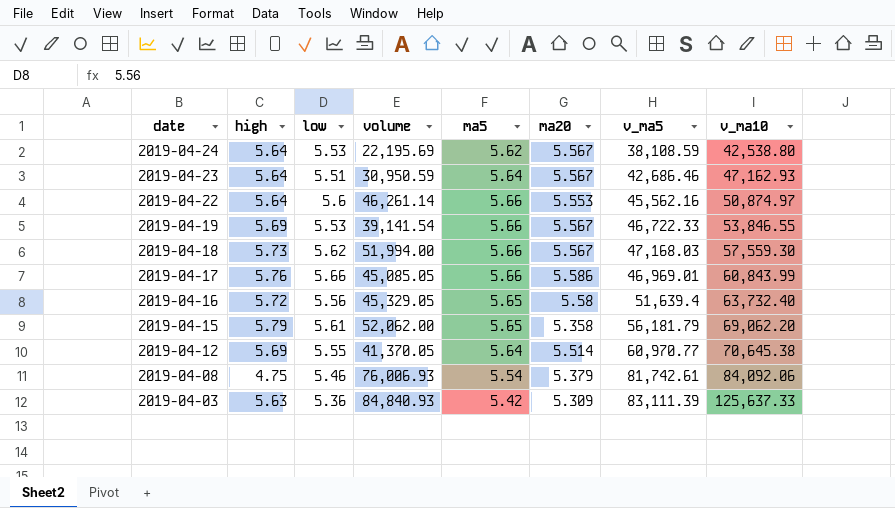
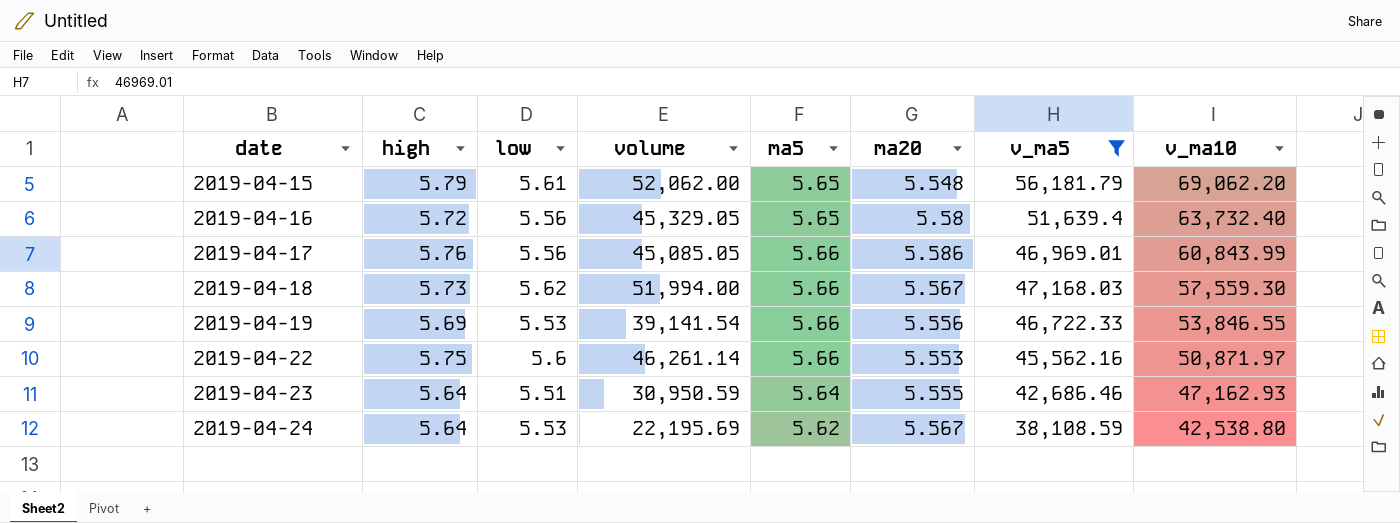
filter: none -> v_ma5 <= 56,181.79
row order: date descending -> date ascending
2019-04-15 | ma20: 5.358 -> 5.548
2019-04-17 | low: 5.66 -> 5.56
2019-04-19 | ma20: 5.567 -> 5.556
2019-04-22 | high: 5.64 -> 5.75
2019-04-22 | v_ma10: 50,874.97 -> 50,871.97
2019-04-23 | ma20: 5.567 -> 5.555

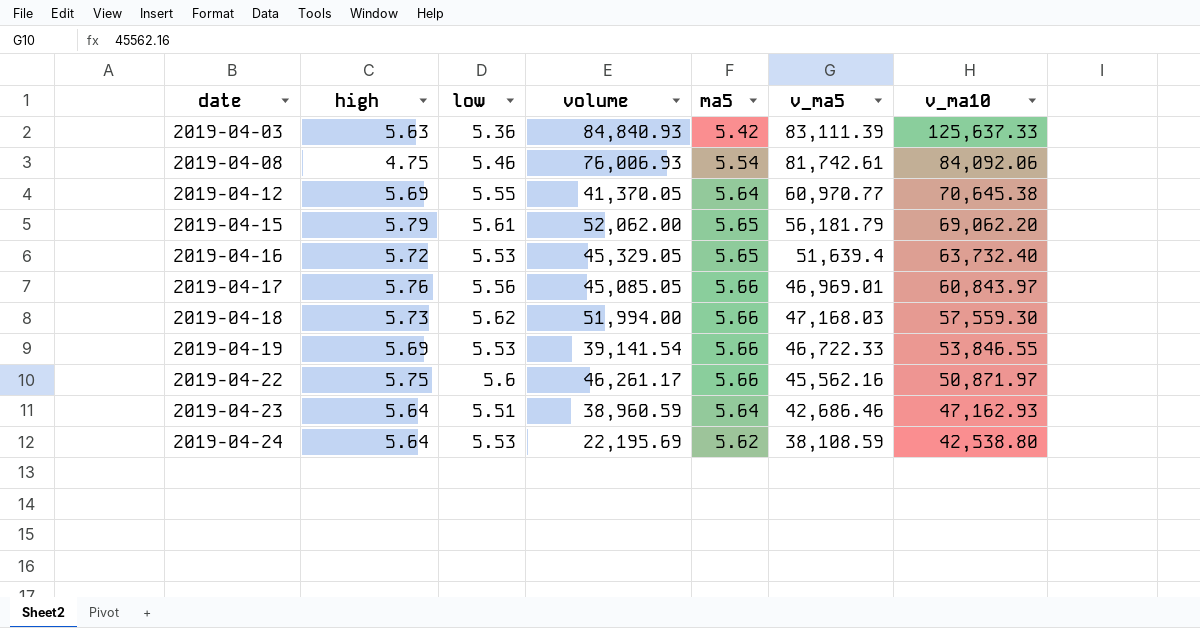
filter: v_ma5 <= 56,181.79 -> none
column ma20 | position: 6 -> none
2019-04-16 | low: 5.56 -> 5.53
2019-04-17 | v_ma10: 60,843.99 -> 60,843.97
2019-04-22 | volume: 46,261.14 -> 46,261.17
2019-04-23 | volume: 30,950.59 -> 38,960.59

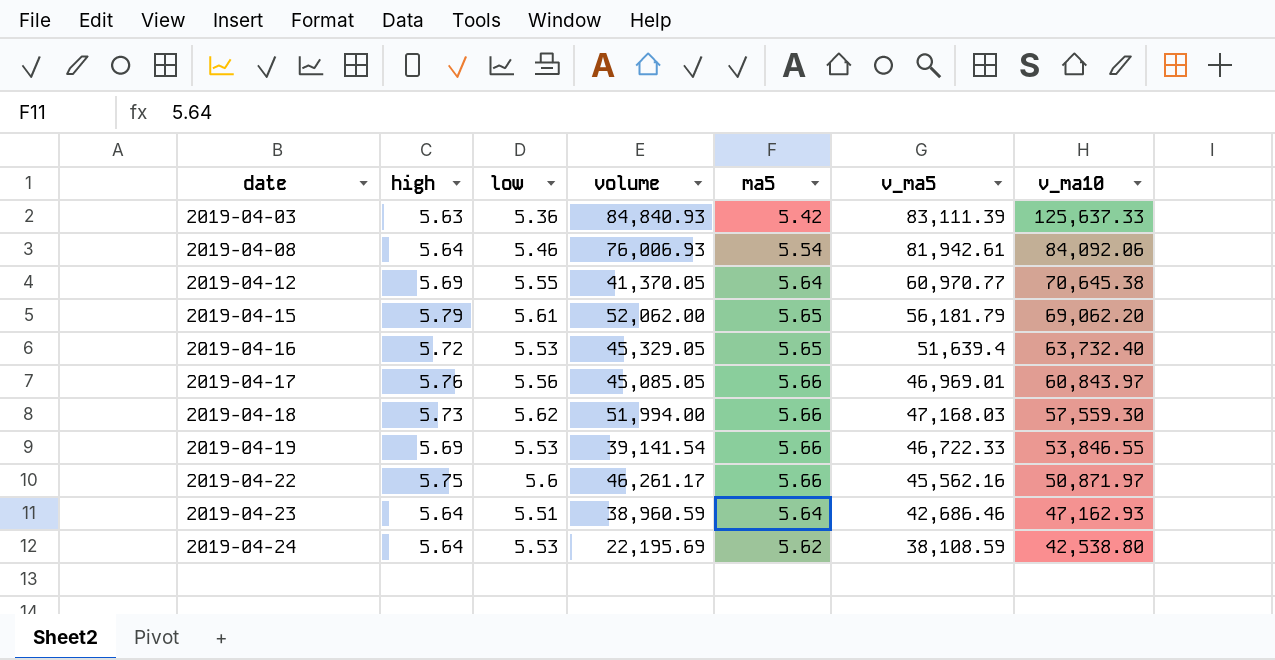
2019-04-08 | high: 4.75 -> 5.64
2019-04-08 | v_ma5: 81,742.61 -> 81,942.61

